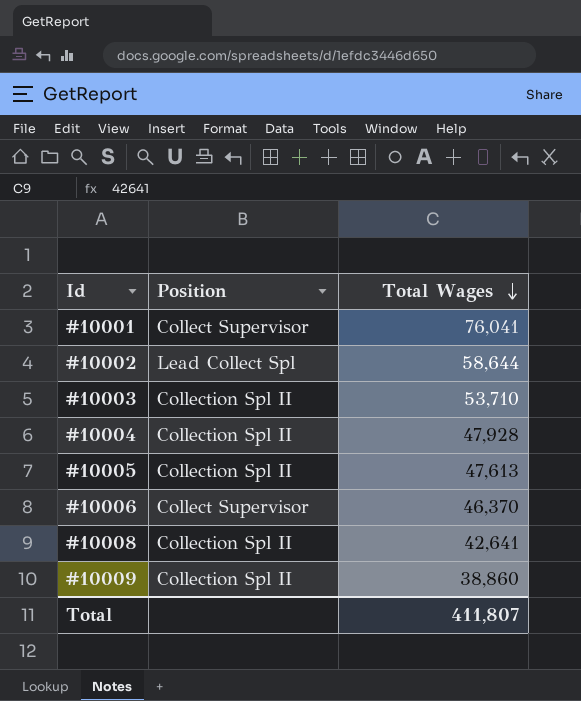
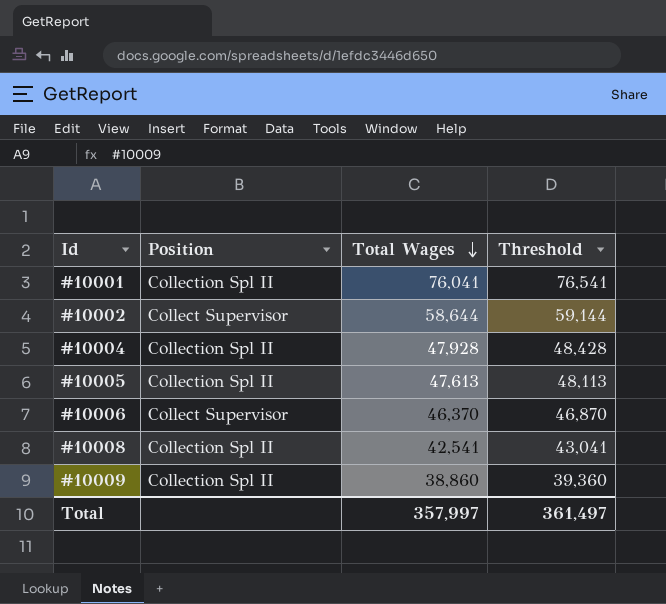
column Threshold | formula: none -> [Total Wages] + 500
row #10003: Collection Spl II | 53,710 -> none
#10001 | Position: Collect Supervisor -> Collection Spl II
#10002 | Position: Lead Collect Spl -> Collect Supervisor
#10008 | Total Wages: 42,641 -> 42,541
Total | Total Wages: 411,807 -> 357,997

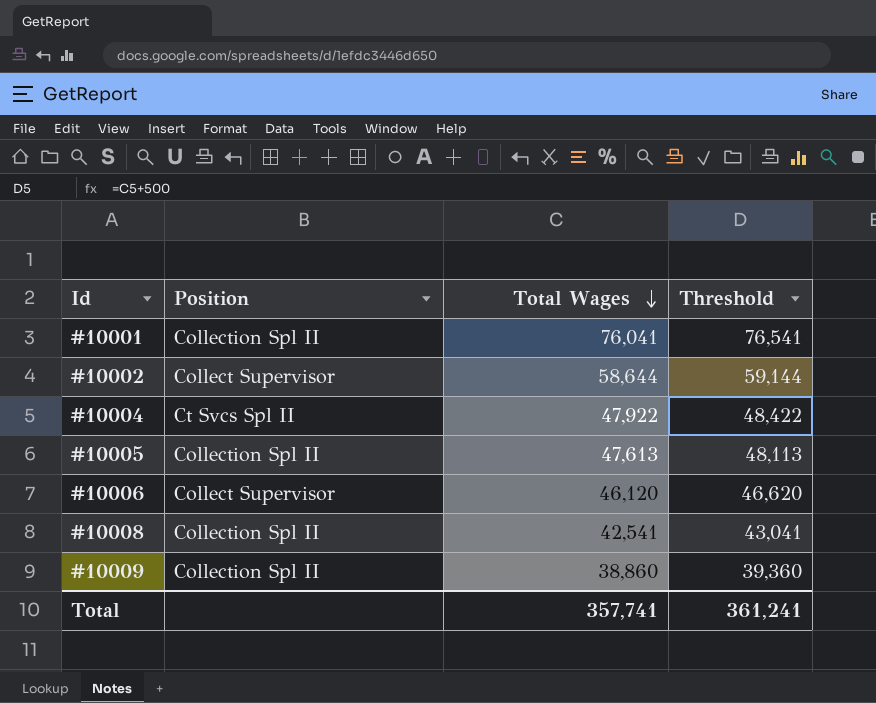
#10004 | Position: Collection Spl II -> Ct Svcs Spl II
#10004 | Total Wages: 47,928 -> 47,922
#10004 | Threshold: 48,428 -> 48,422
#10006 | Total Wages: 46,370 -> 46,120
#10006 | Threshold: 46,870 -> 46,620
Total | Total Wages: 357,997 -> 357,741
Total | Threshold: 361,497 -> 361,241

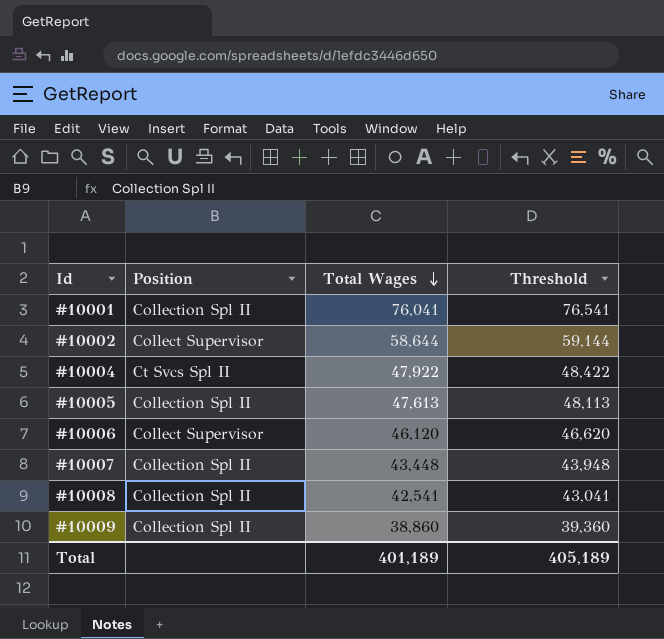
row #10007: none -> Collection Spl II | 43,448 | 43,948
Total | Total Wages: 357,741 -> 401,189
Total | Threshold: 361,241 -> 405,189

